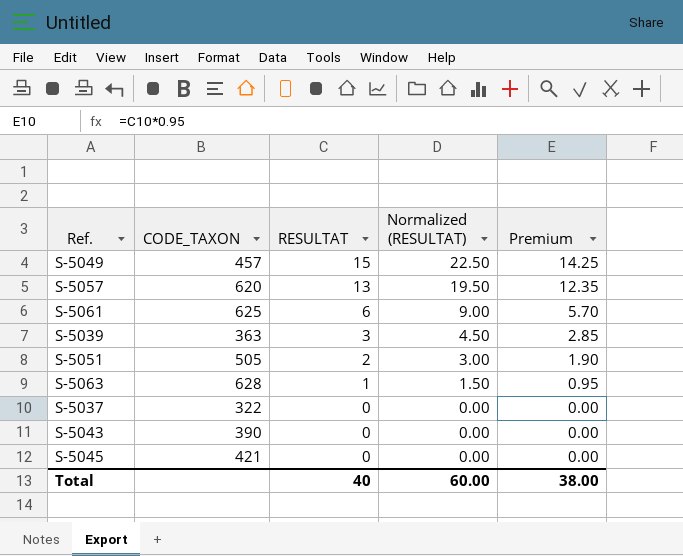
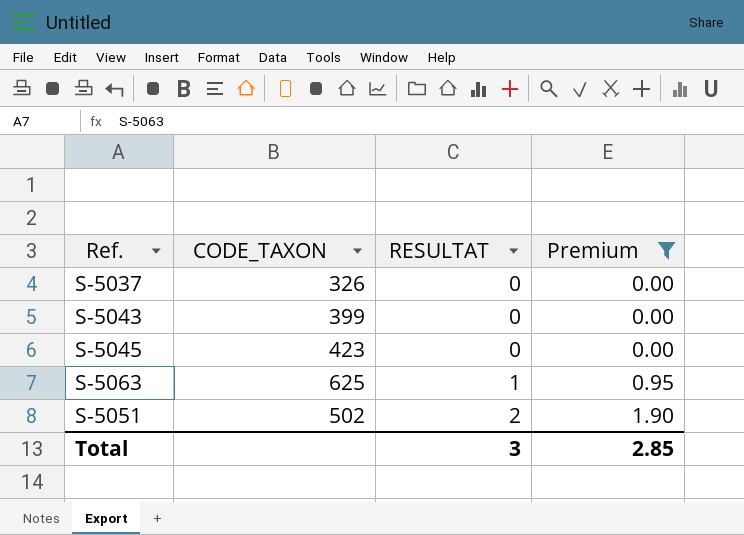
filter: none -> Premium <= 1.90
row order: RESULTAT descending -> RESULTAT ascending
column Normalized (RESULTAT) | formula: [RESULTAT] * 1.5 -> none
S-5037 | CODE_TAXON: 322 -> 326
S-5043 | CODE_TAXON: 390 -> 399
S-5045 | CODE_TAXON: 421 -> 423
S-5063 | CODE_TAXON: 628 -> 625
S-5051 | CODE_TAXON: 505 -> 502
Total | RESULTAT: 40 -> 3
Total | Premium: 38.00 -> 2.85

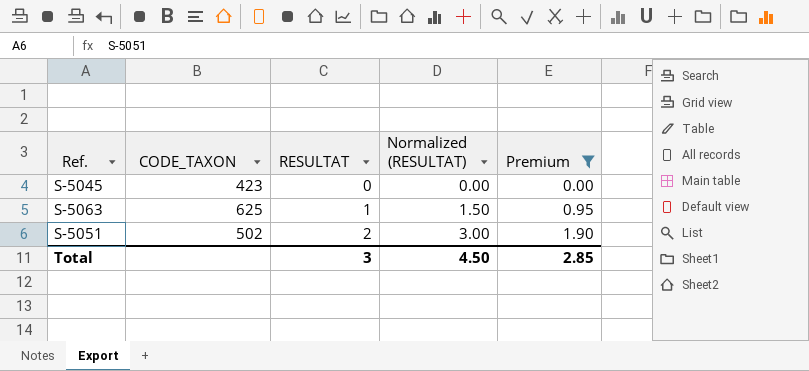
column Normalized (RESULTAT) | formula: none -> [RESULTAT] * 1.5
row S-5037: 326 | 0 | 0.00 -> none
row S-5043: 399 | 0 | 0.00 -> none

